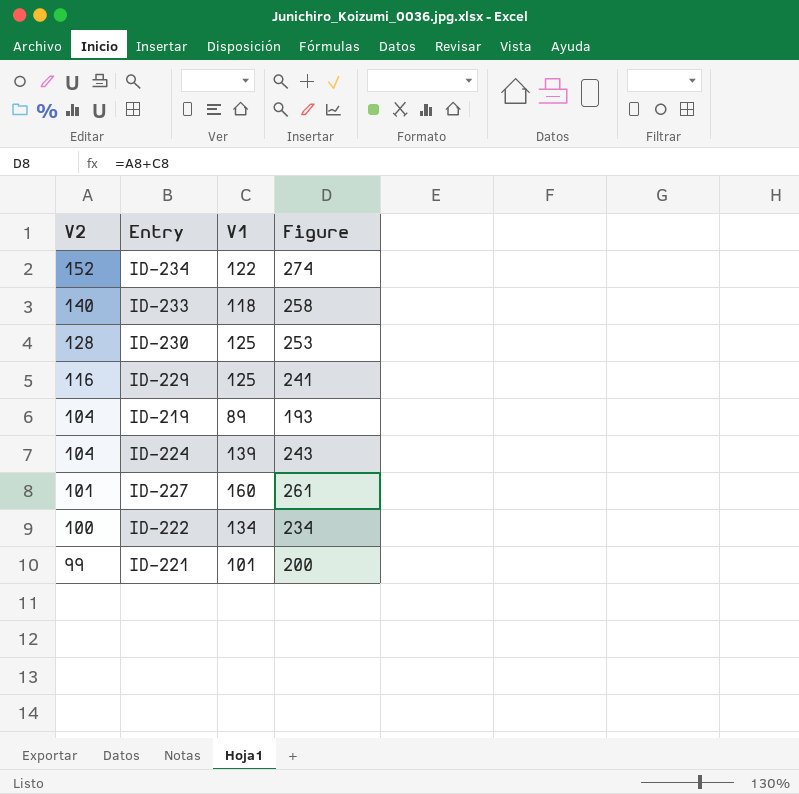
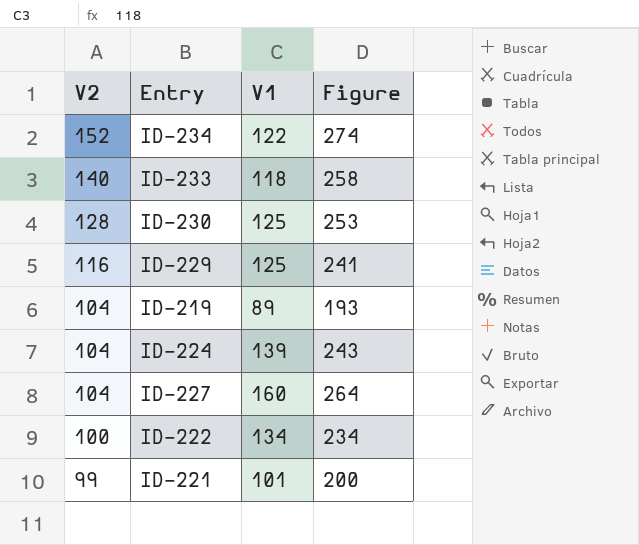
ID-227 | V2: 101 -> 104
ID-227 | Figure: 261 -> 264

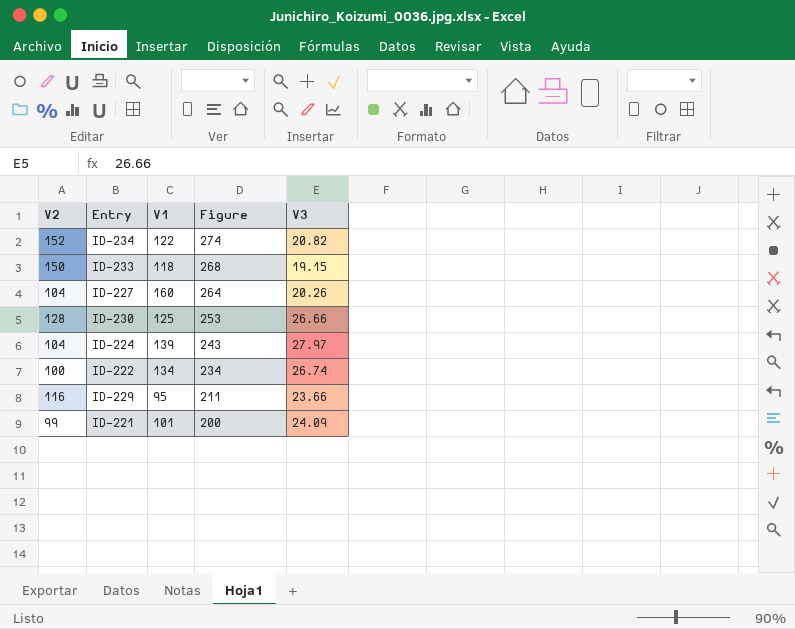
row order: V2 descending -> Figure descending
column V3 | position: none -> 5
row ID-219: 104 | 89 | 193 -> none
ID-233 | V2: 140 -> 150
ID-233 | Figure: 258 -> 268
ID-229 | V1: 125 -> 95
ID-229 | Figure: 241 -> 211

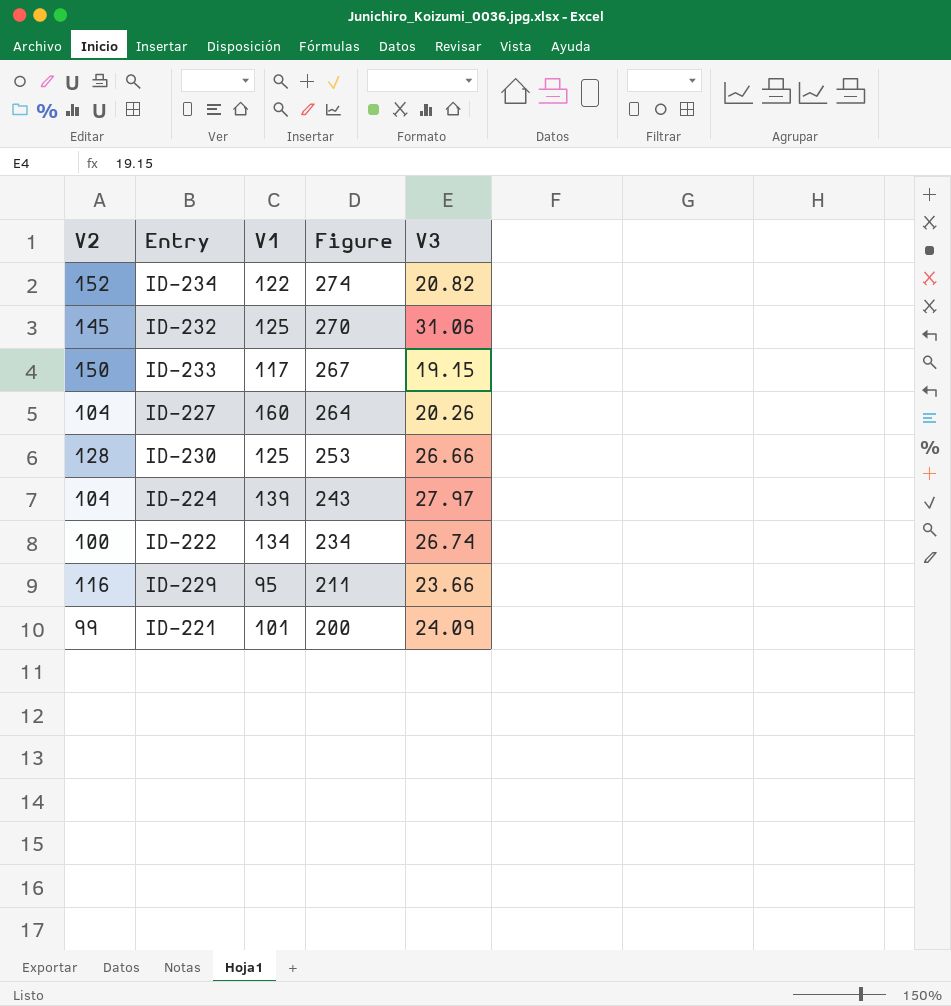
row ID-232: none -> 145 | 125 | 270 | 31.06
ID-233 | V1: 118 -> 117
ID-233 | Figure: 268 -> 267

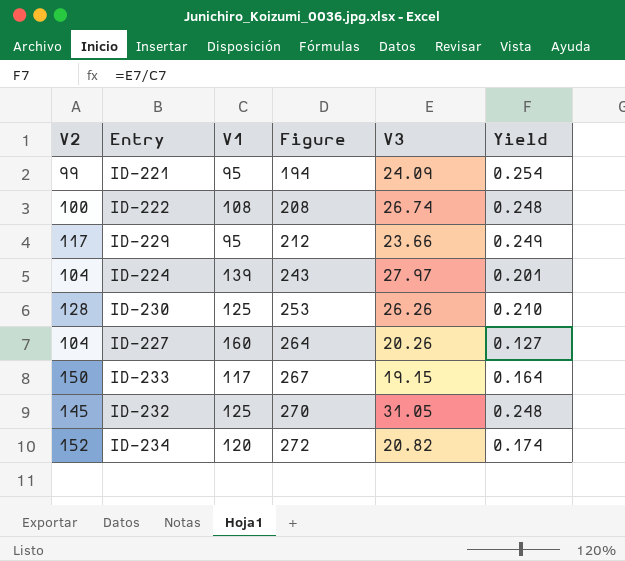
row order: Figure descending -> Figure ascending
column Yield | formula: none -> [V3] / [V1]
ID-221 | V1: 101 -> 95
ID-221 | Figure: 200 -> 194
ID-222 | V1: 134 -> 108
ID-222 | Figure: 234 -> 208
ID-229 | V2: 116 -> 117
ID-229 | Figure: 211 -> 212
ID-230 | V3: 26.66 -> 26.26
ID-232 | V3: 31.06 -> 31.05
ID-234 | V1: 122 -> 120
ID-234 | Figure: 274 -> 272

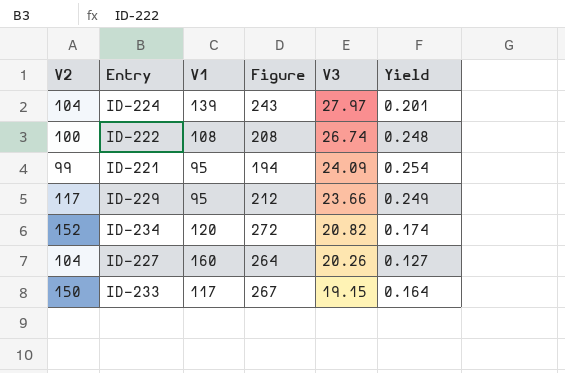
row order: Figure ascending -> V3 descending
row ID-230: 128 | 125 | 253 | 26.26 | 0.210 -> none
row ID-232: 145 | 125 | 270 | 31.05 | 0.248 -> none

